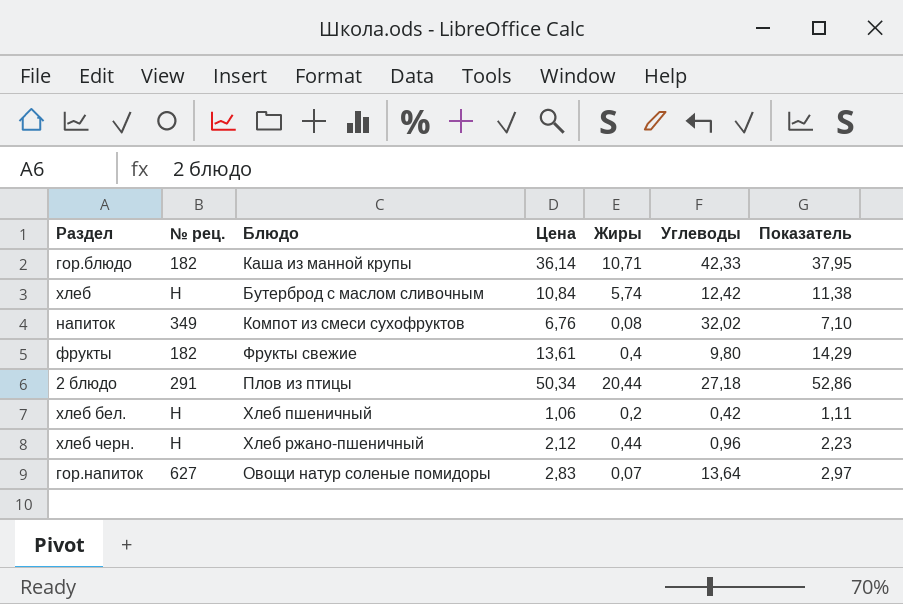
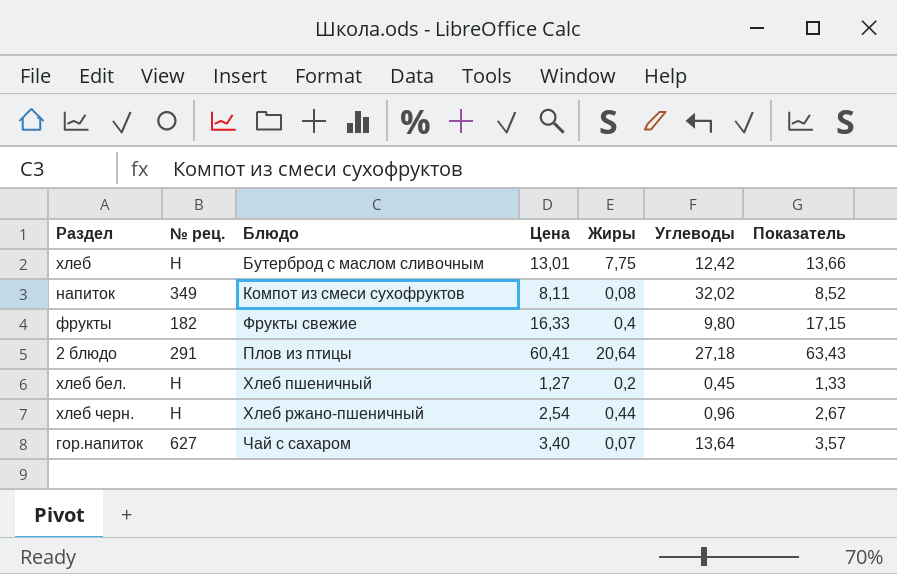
row гор.блюдо: 182 | Каша из манной крупы | 36,14 | 10,71 | 42,33 | 37,95 -> none
хлеб | Цена: 10,84 -> 13,01
хлеб | Жиры: 5,74 -> 7,75
хлеб | Показатель: 11,38 -> 13,66
напиток | Цена: 6,76 -> 8,11
напиток | Показатель: 7,10 -> 8,52
фрукты | Цена: 13,61 -> 16,33
фрукты | Показатель: 14,29 -> 17,15
2 блюдо | Цена: 50,34 -> 60,41
2 блюдо | Жиры: 20,44 -> 20,64
2 блюдо | Показатель: 52,86 -> 63,43
хлеб бел. | Цена: 1,06 -> 1,27
хлеб бел. | Углеводы: 0,42 -> 0,45
хлеб бел. | Показатель: 1,11 -> 1,33
хлеб черн. | Цена: 2,12 -> 2,54
хлеб черн. | Показатель: 2,23 -> 2,67
гор.напиток | Блюдо: Овощи натур соленые помидоры -> Чай с сахаром
гор.напиток | Цена: 2,83 -> 3,40
гор.напиток | Показатель: 2,97 -> 3,57

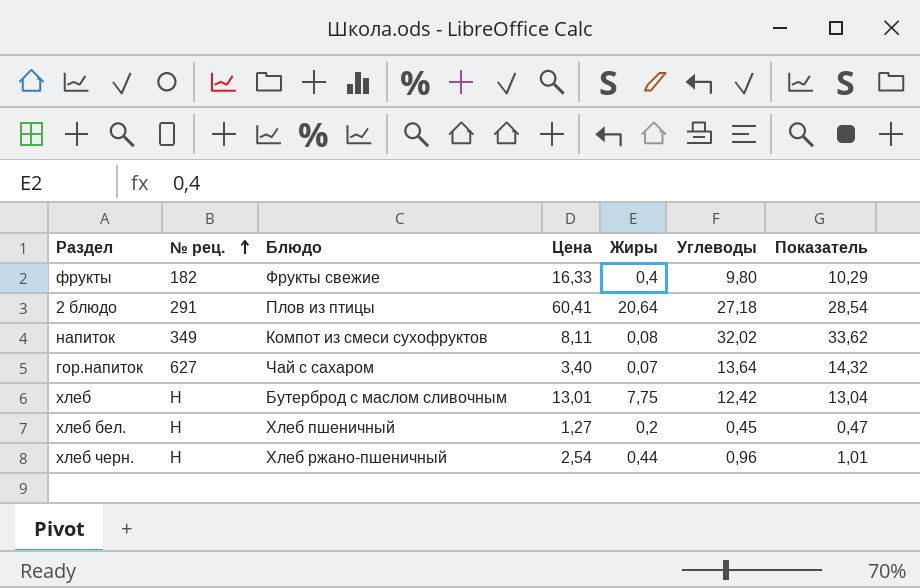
row order: none -> № рец. ascending
column Показатель | formula: [Цена] * 1,05 -> [Углеводы] * 1,05

